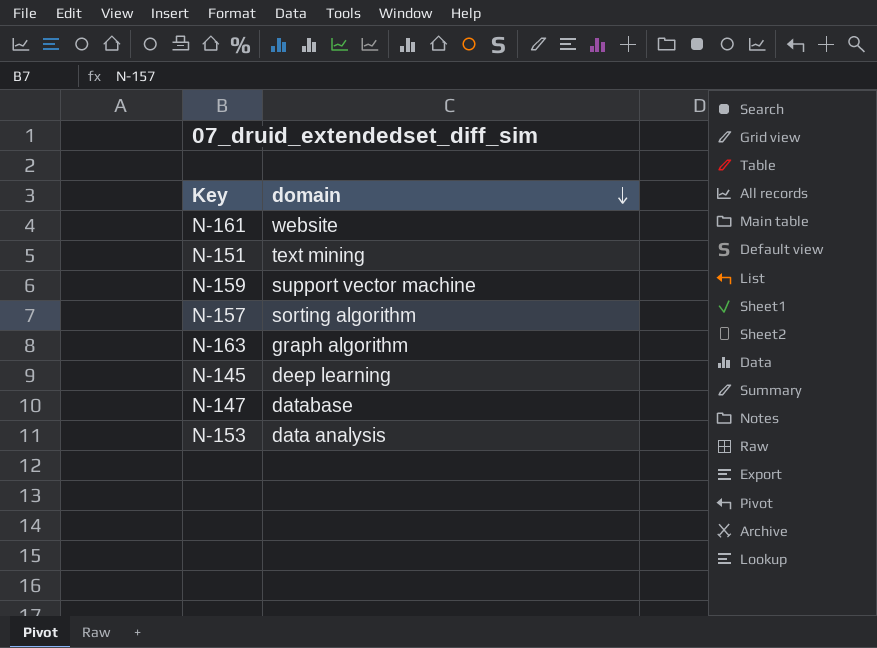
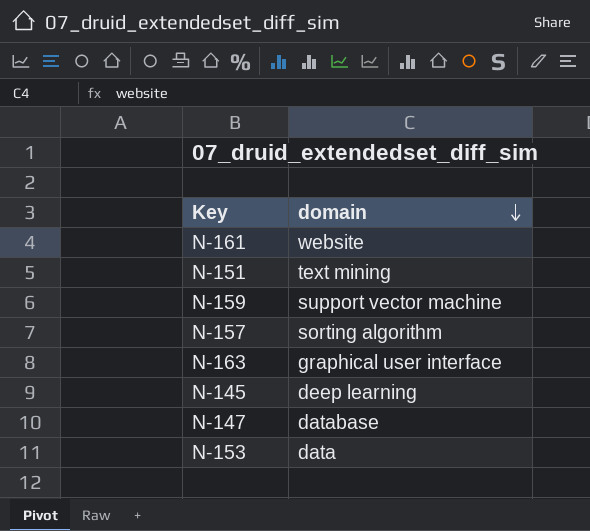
N-163 | domain: graph algorithm -> graphical user interface
N-153 | domain: data analysis -> data

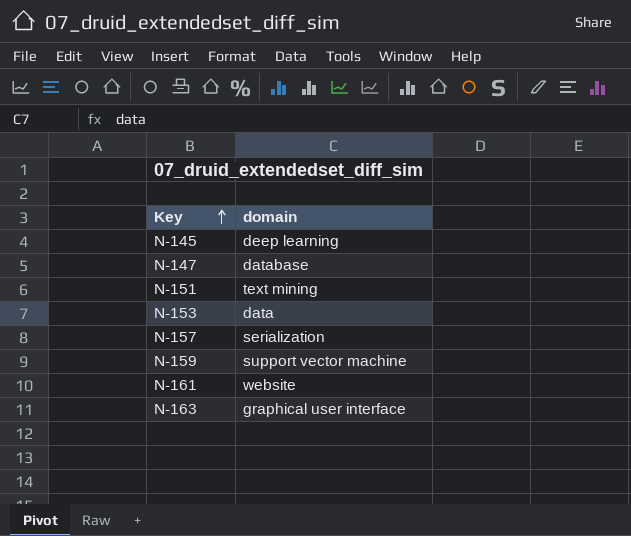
row order: domain descending -> Key ascending
N-157 | domain: sorting algorithm -> serialization

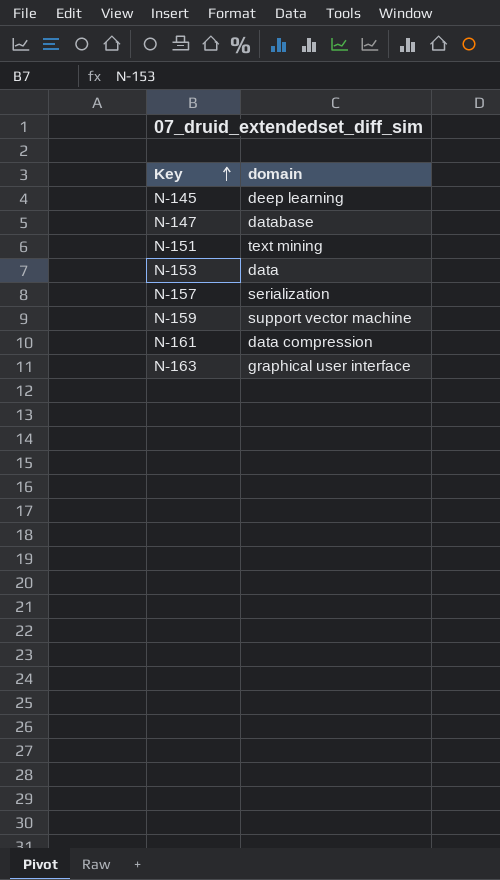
N-161 | domain: website -> data compression

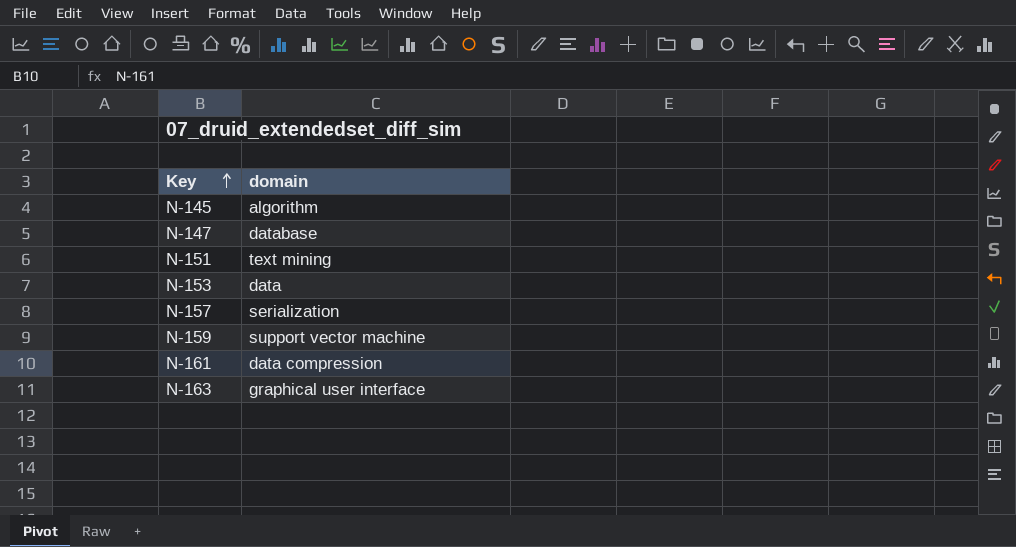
N-145 | domain: deep learning -> algorithm

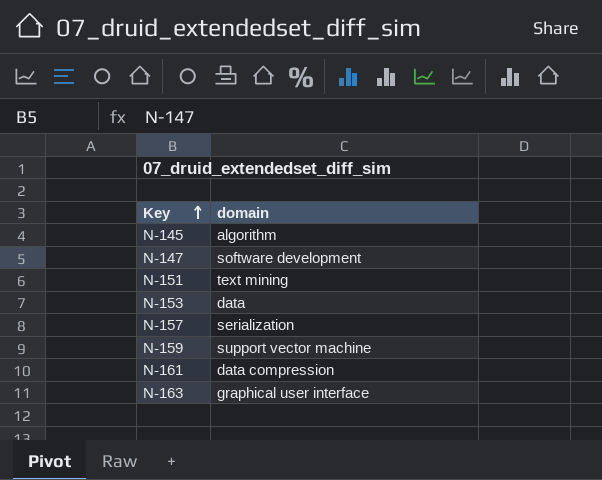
N-147 | domain: database -> software development

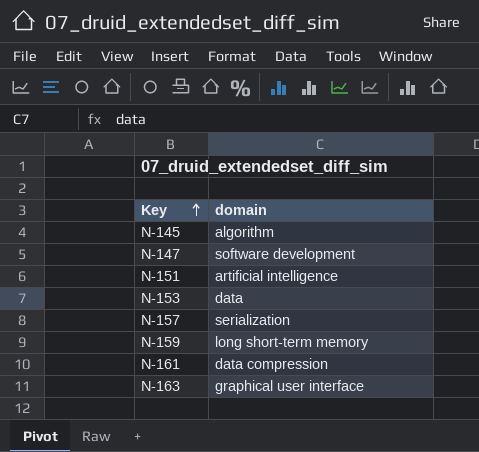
N-151 | domain: text mining -> artificial intelligence
N-159 | domain: support vector machine -> long short-term memory

